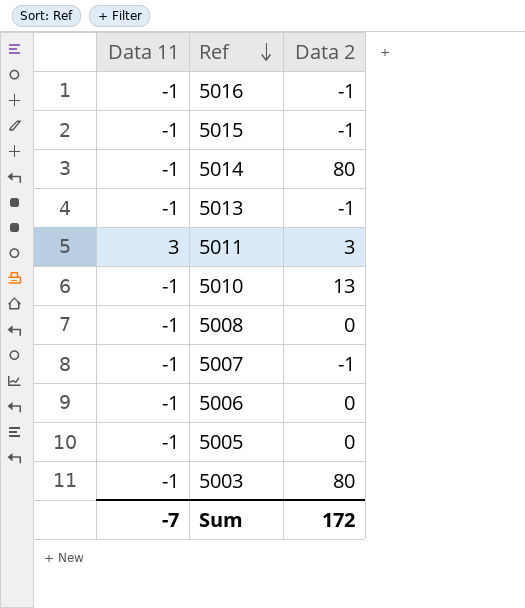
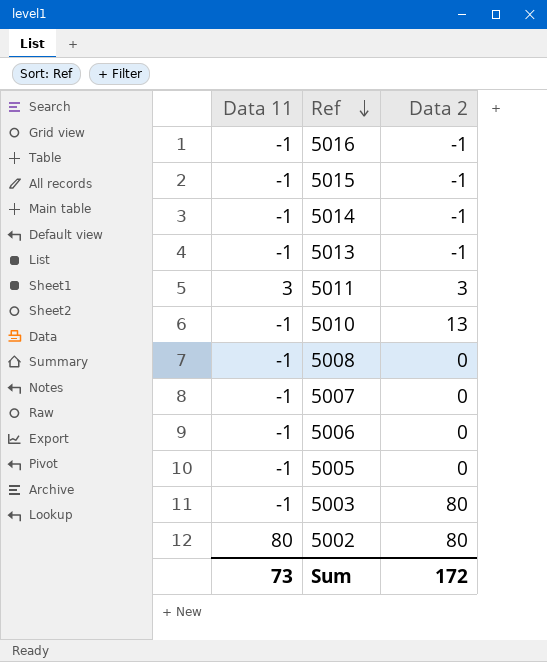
5014 | Data 2: 80 -> -1
5007 | Data 2: -1 -> 0
row 5002: none -> 80 | 80
Sum | Data 11: -7 -> 73

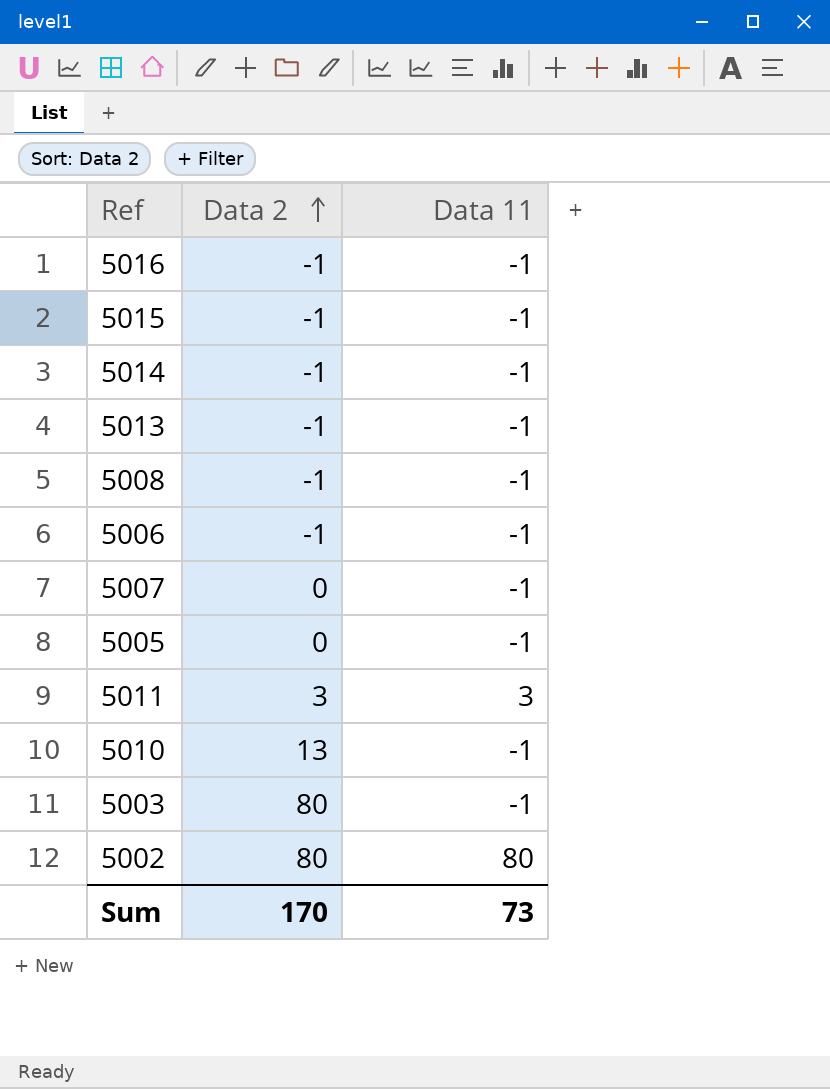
row order: Ref descending -> Data 2 ascending
column Data 11 | position: 1 -> 3
5008 | Data 2: 0 -> -1
5006 | Data 2: 0 -> -1
Sum | Data 2: 172 -> 170

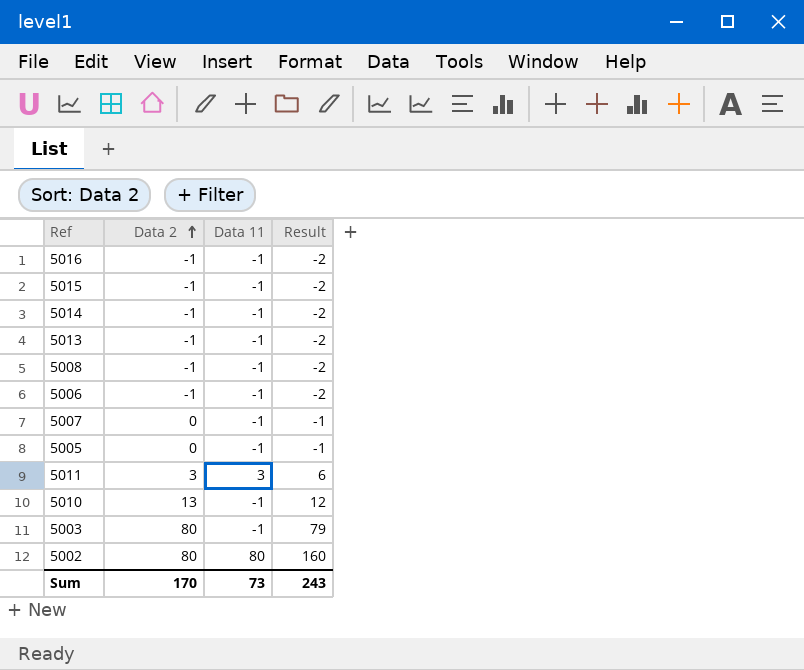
column Result | formula: none -> [Data 2] + [Data 11]

